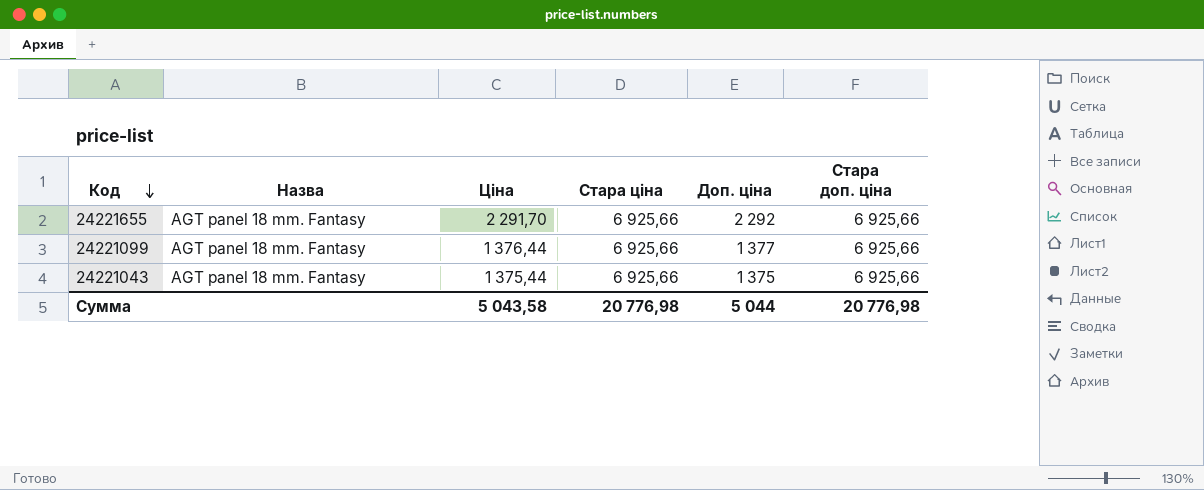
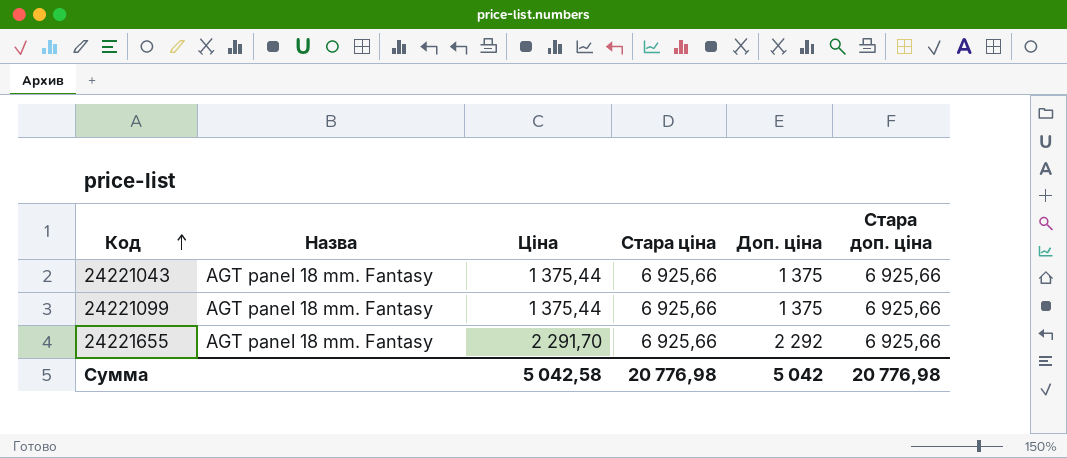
row order: Код descending -> Код ascending
24221099 | Ціна: 1 376,44 -> 1 375,44
24221099 | Доп. ціна: 1 377 -> 1 375
Сумма | Ціна: 5 043,58 -> 5 042,58
Сумма | Доп. ціна: 5 044 -> 5 042

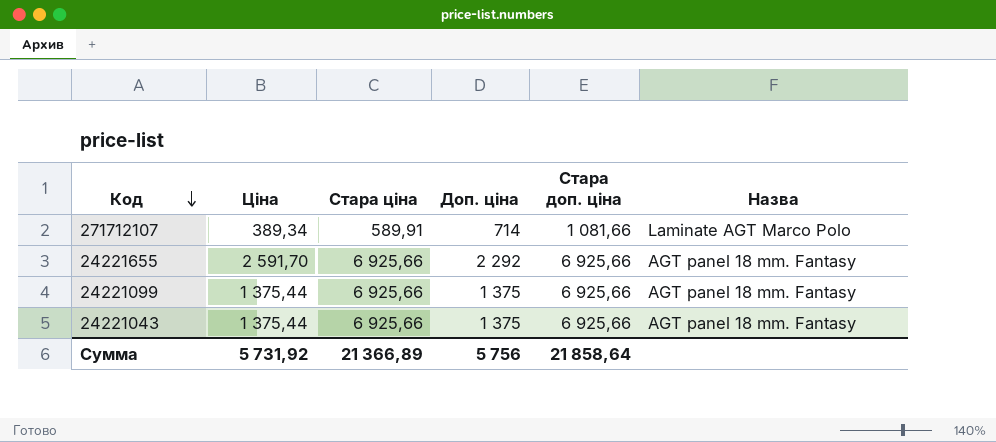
row order: Код ascending -> Код descending
column Назва | position: 2 -> 6
row 271712107: none -> 389,34 | 589,91 | 714 | 1 081,66 | Laminate AGT Marco Polo
24221655 | Ціна: 2 291,70 -> 2 591,70
Сумма | Ціна: 5 042,58 -> 5 731,92
Сумма | Стара ціна: 20 776,98 -> 21 366,89
Сумма | Доп. ціна: 5 042 -> 5 756
Сумма | Стара доп. ціна: 20 776,98 -> 21 858,64

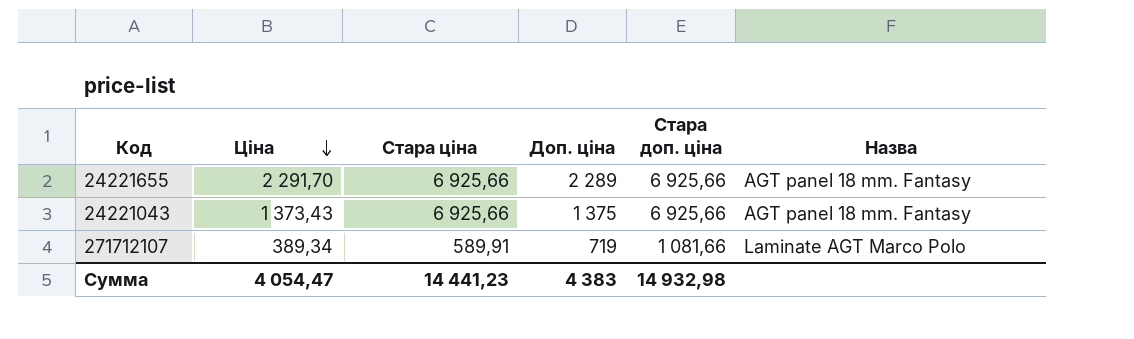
row order: Код descending -> Ціна descending
row 24221099: 1 375,44 | 6 925,66 | 1 375 | 6 925,66 | AGT panel 18 mm. Fantasy -> none
24221655 | Ціна: 2 591,70 -> 2 291,70
24221655 | Доп. ціна: 2 292 -> 2 289
24221043 | Ціна: 1 375,44 -> 1 373,43
271712107 | Доп. ціна: 714 -> 719
Сумма | Ціна: 5 731,92 -> 4 054,47
Сумма | Стара ціна: 21 366,89 -> 14 441,23
Сумма | Доп. ціна: 5 756 -> 4 383
Сумма | Стара доп. ціна: 21 858,64 -> 14 932,98

